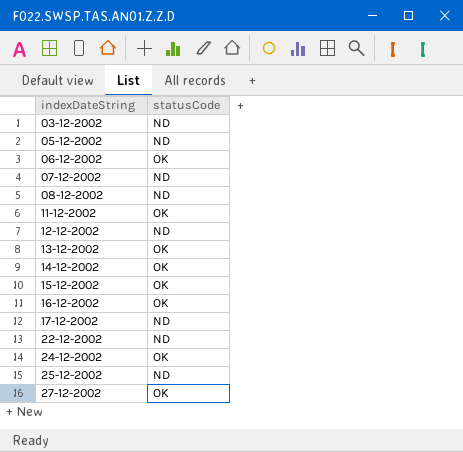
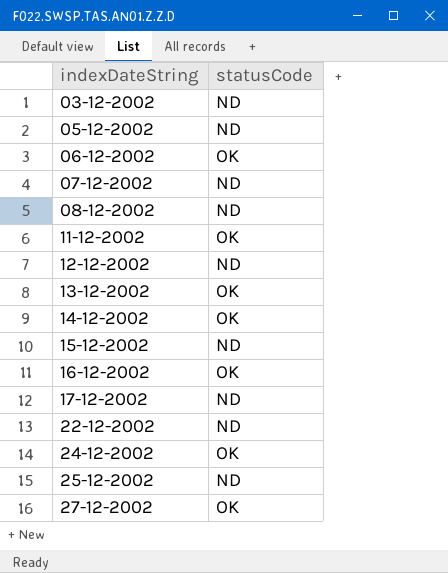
15-12-2002 | statusCode: OK -> ND

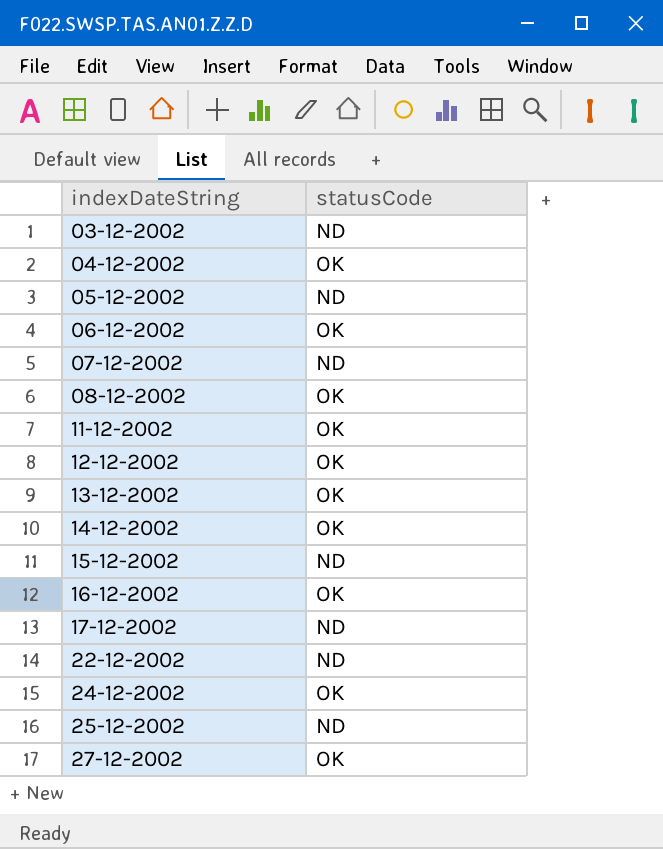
row 04-12-2002: none -> OK
08-12-2002 | statusCode: ND -> OK
12-12-2002 | statusCode: ND -> OK

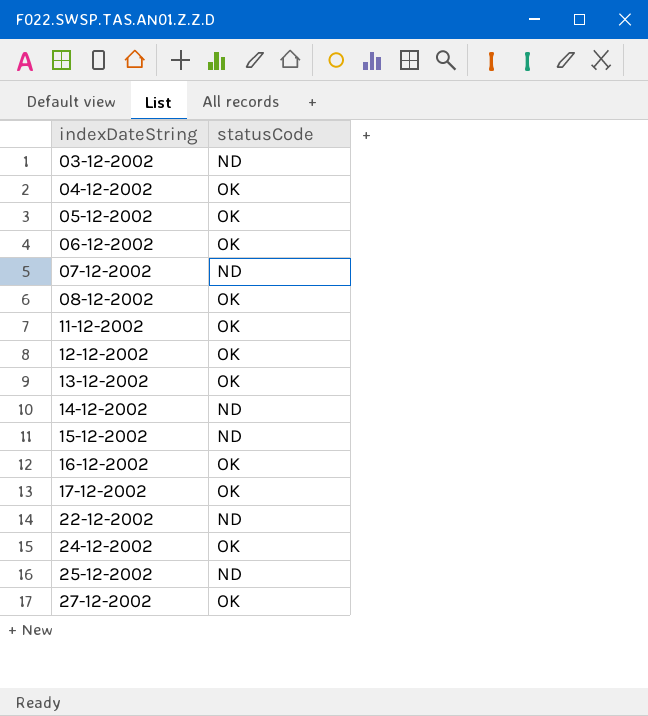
05-12-2002 | statusCode: ND -> OK
14-12-2002 | statusCode: OK -> ND
17-12-2002 | statusCode: ND -> OK

